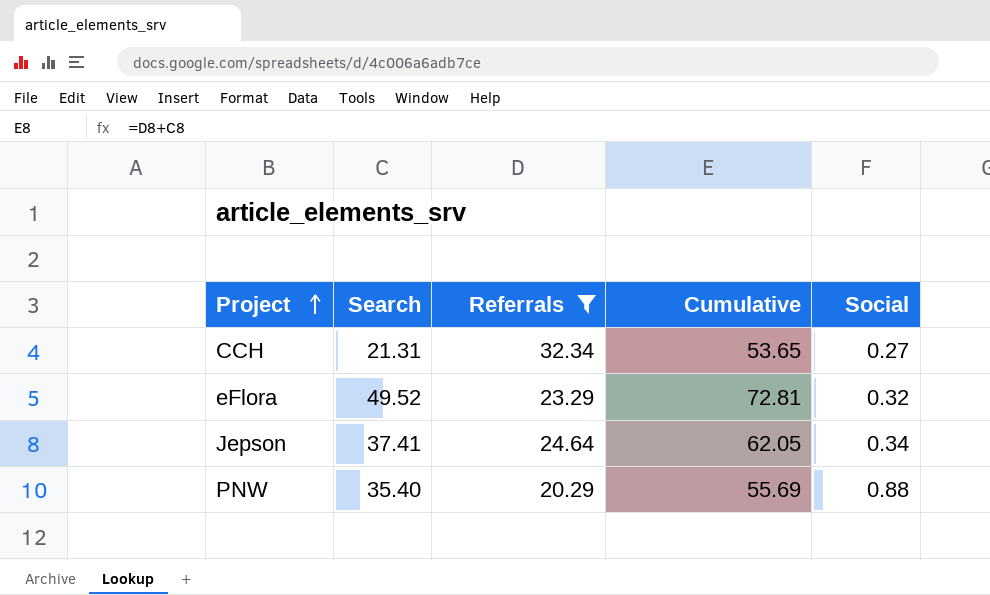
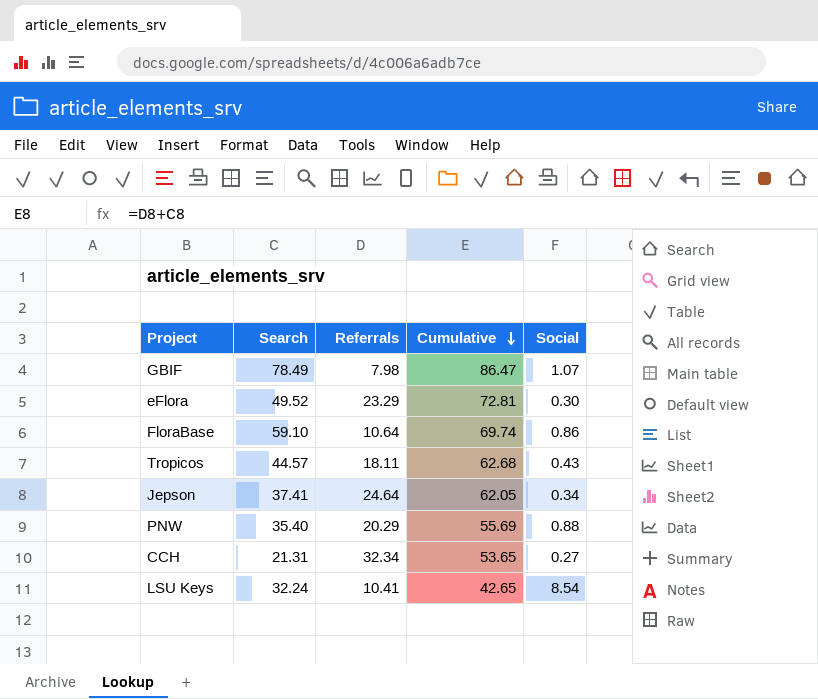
filter: Referrals >= 20.29 -> none
row order: Project ascending -> Cumulative descending
eFlora | Social: 0.32 -> 0.30

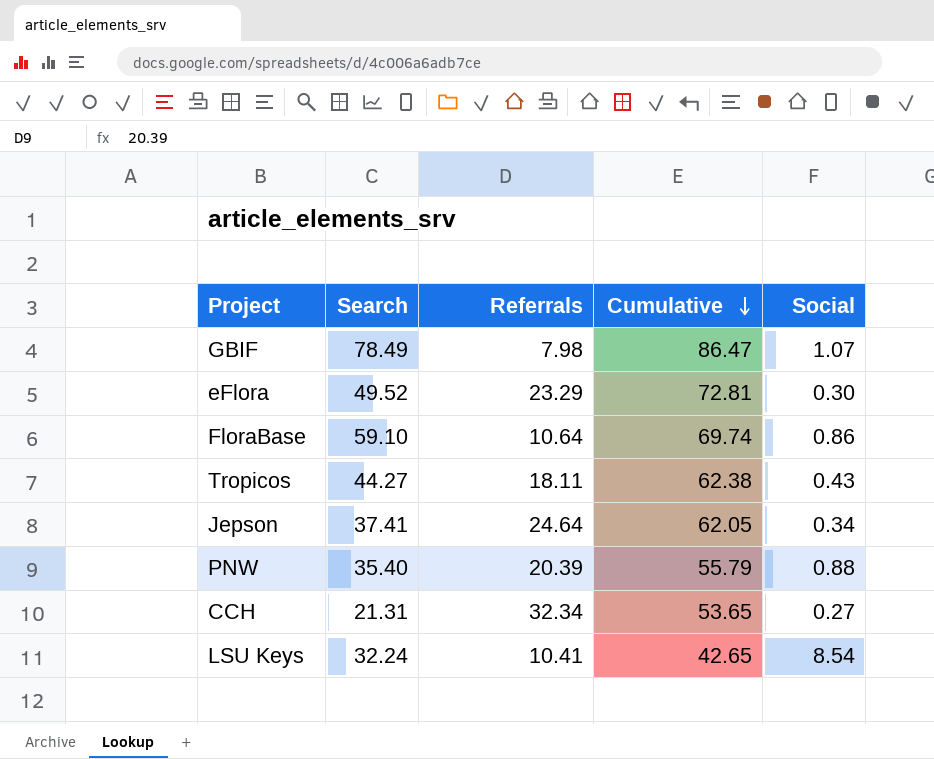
Tropicos | Search: 44.57 -> 44.27
Tropicos | Cumulative: 62.68 -> 62.38
PNW | Referrals: 20.29 -> 20.39
PNW | Cumulative: 55.69 -> 55.79

